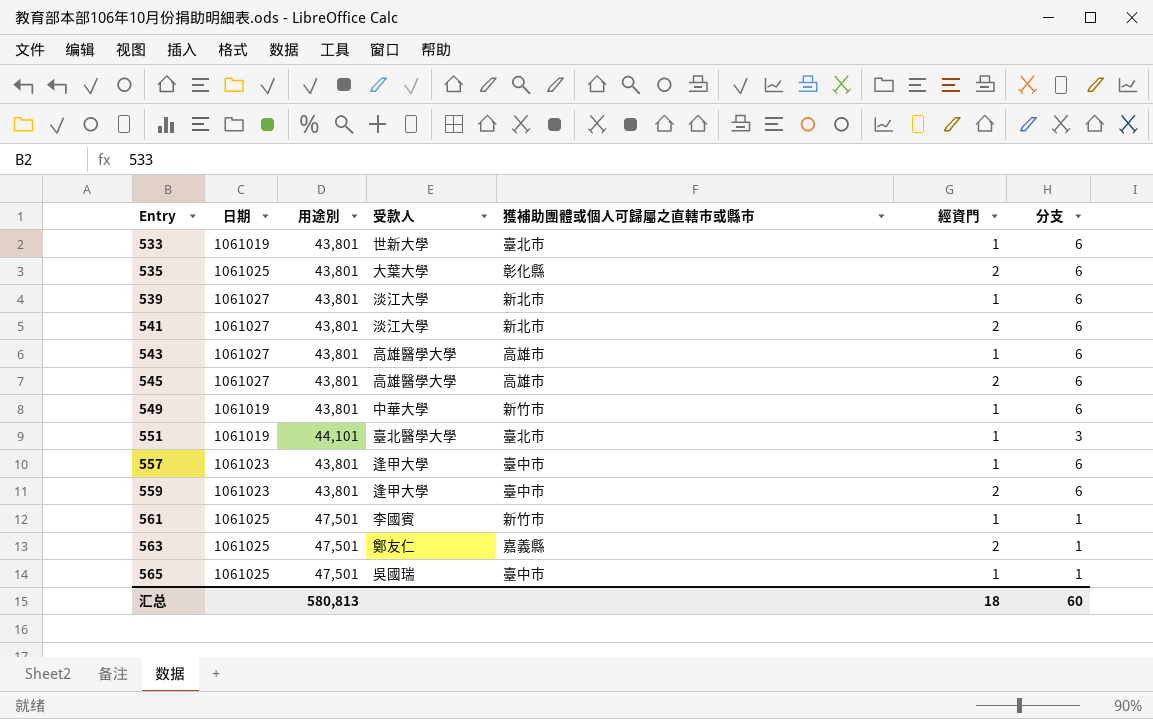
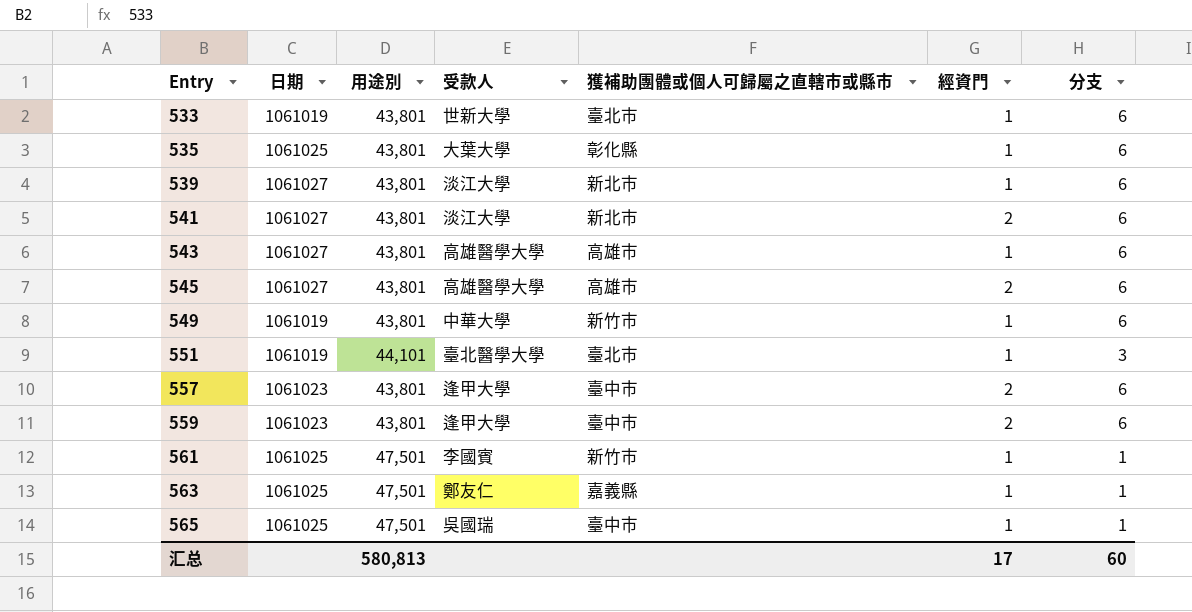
535 | 經資門: 2 -> 1
557 | 經資門: 1 -> 2
563 | 經資門: 2 -> 1
汇总 | 經資門: 18 -> 17

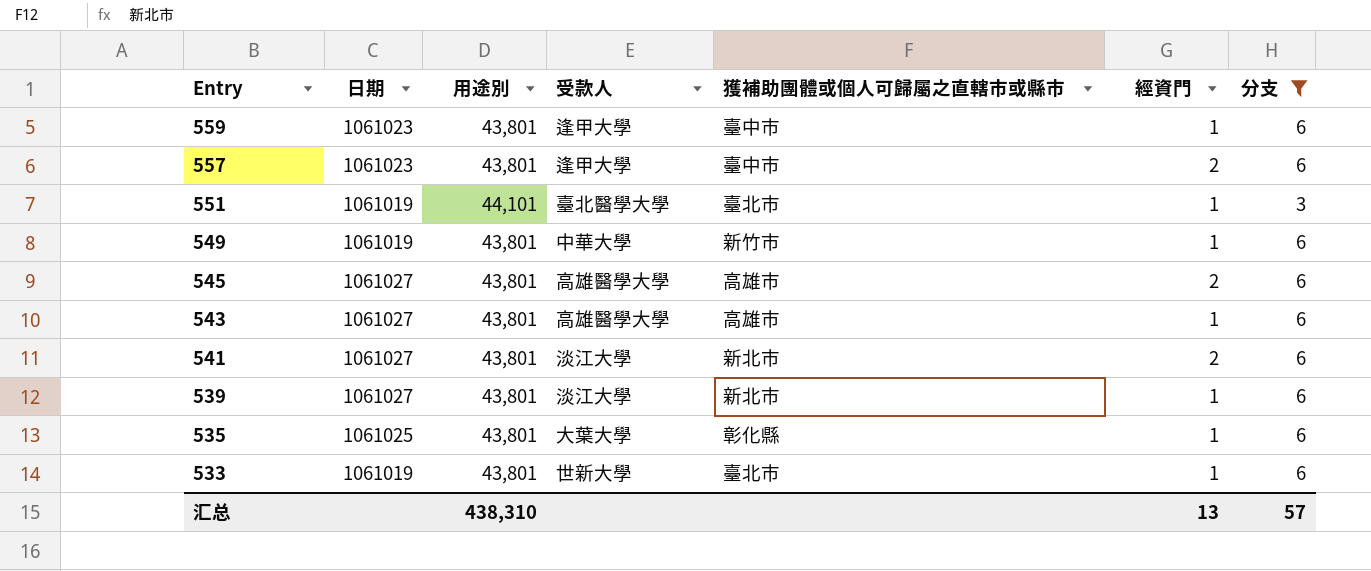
filter: none -> 分支 != 1
row order: Entry ascending -> Entry descending
559 | 經資門: 2 -> 1
汇总 | 用途別: 580,813 -> 438,310
汇总 | 經資門: 17 -> 13
汇总 | 分支: 60 -> 57

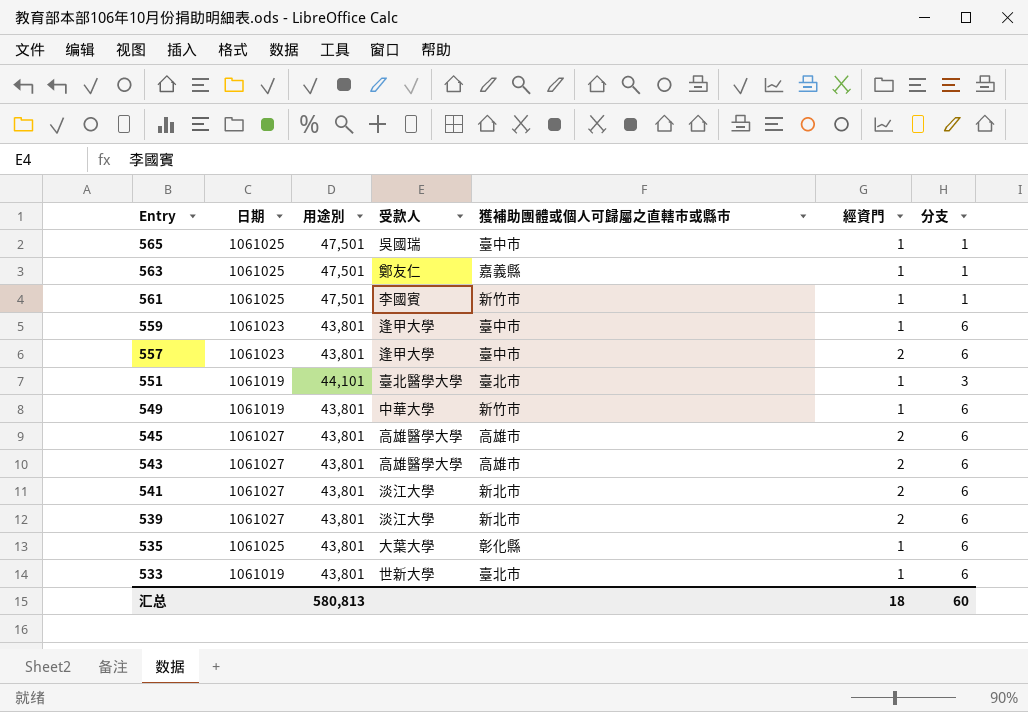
filter: 分支 != 1 -> none
543 | 經資門: 1 -> 2
539 | 經資門: 1 -> 2
汇总 | 用途別: 438,310 -> 580,813
汇总 | 經資門: 13 -> 18
汇总 | 分支: 57 -> 60

